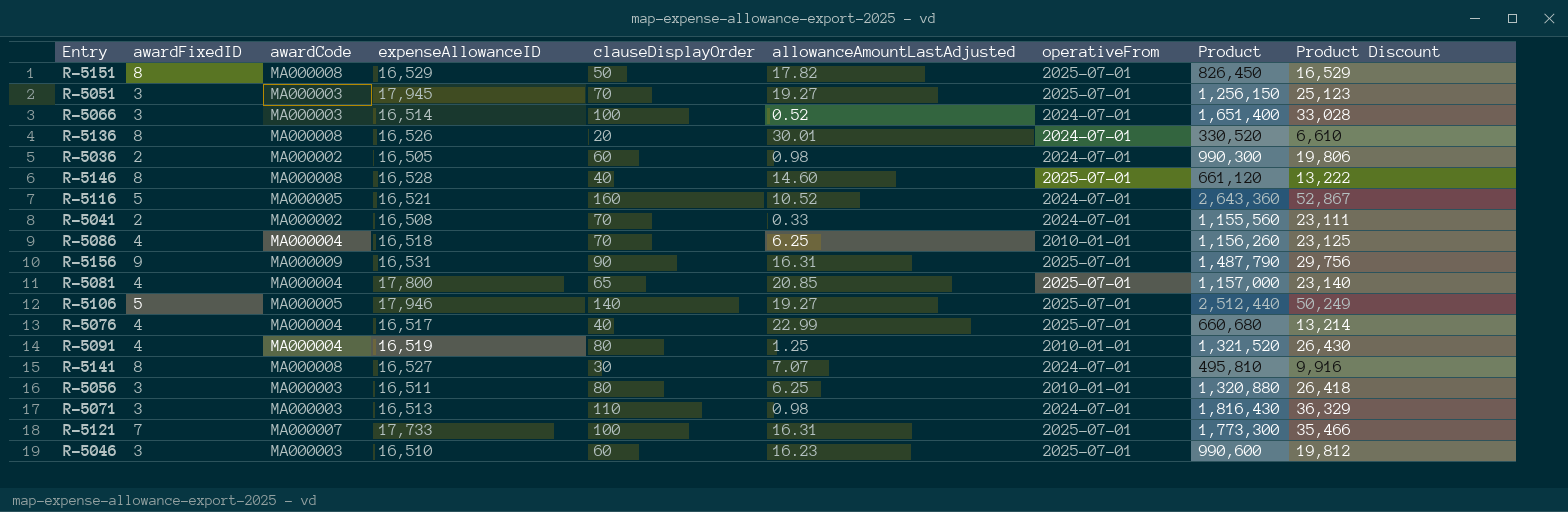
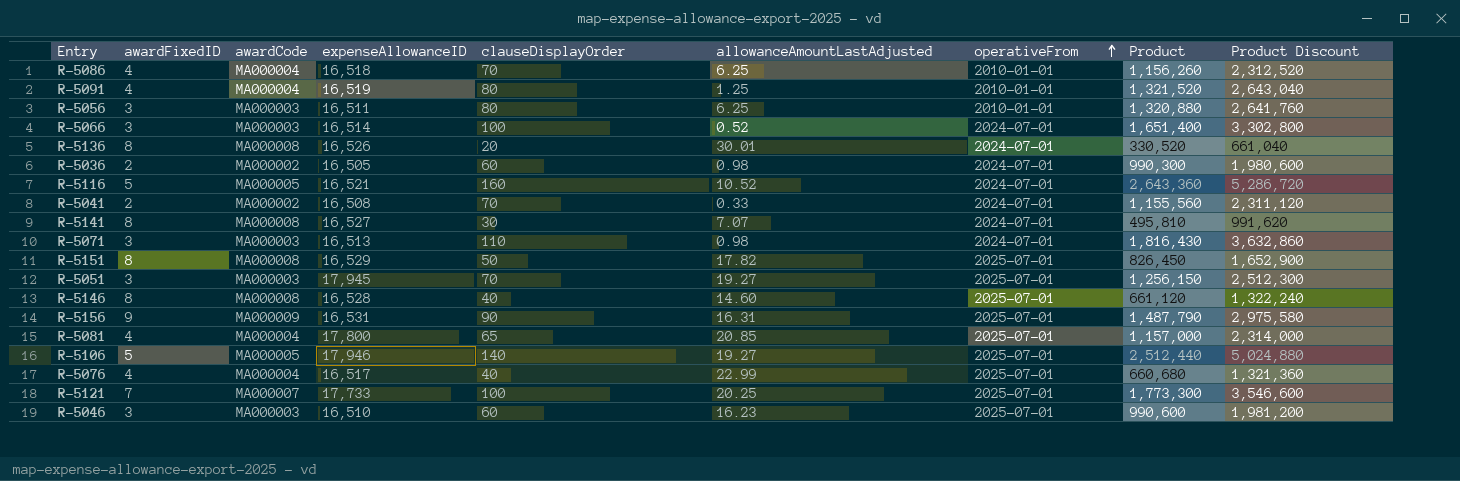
row order: none -> operativeFrom ascending
column Product Discount | formula: [Product] * 0.02 -> [Product] * 2
R-5121 | allowanceAmountLastAdjusted: 16.31 -> 20.25

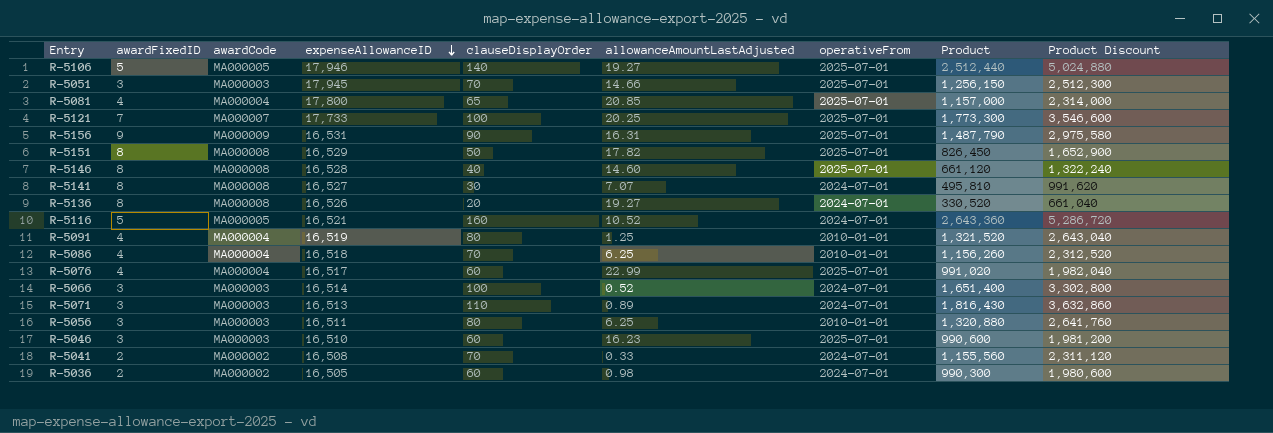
row order: operativeFrom ascending -> expenseAllowanceID descending
R-5051 | allowanceAmountLastAdjusted: 19.27 -> 14.66
R-5136 | allowanceAmountLastAdjusted: 30.01 -> 19.27
R-5076 | clauseDisplayOrder: 40 -> 60
R-5076 | Product: 660,680 -> 991,020
R-5076 | Product Discount: 1,321,360 -> 1,982,040
R-5071 | allowanceAmountLastAdjusted: 0.98 -> 0.89

